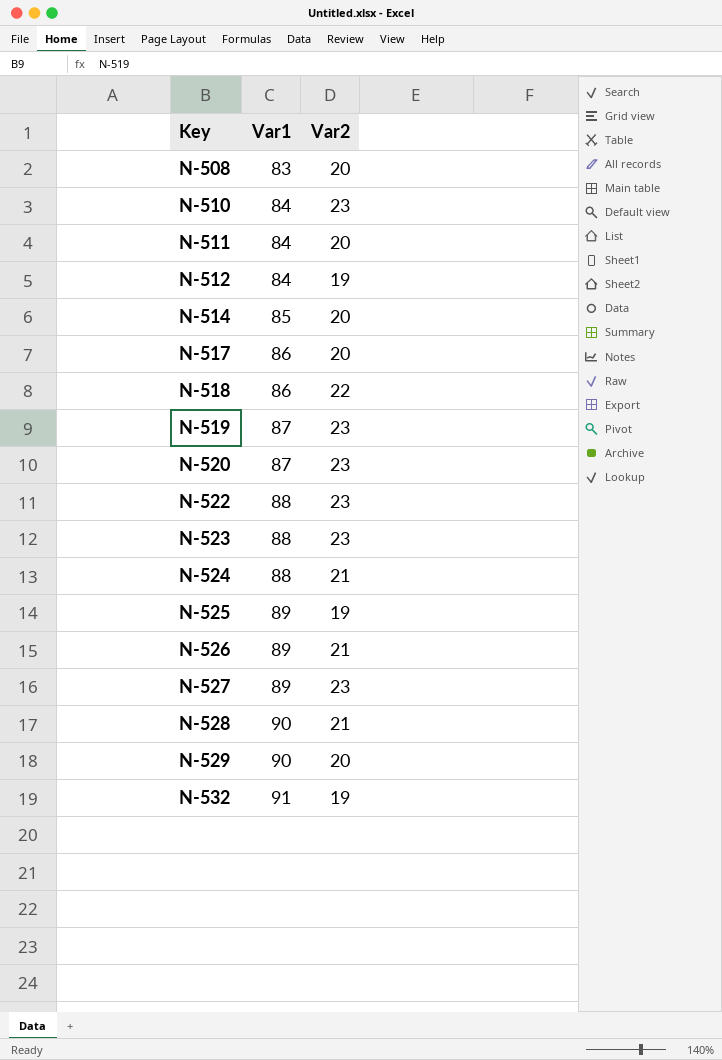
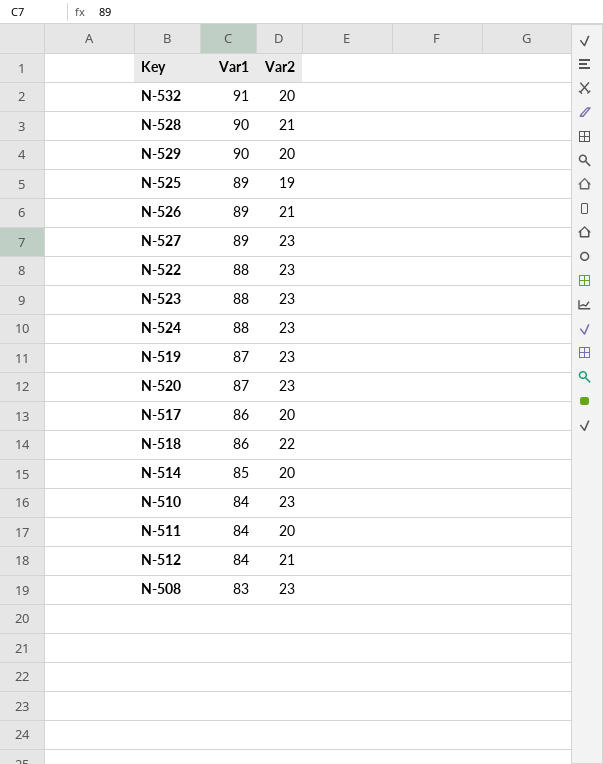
row order: Key ascending -> Var1 descending
N-532 | Var2: 19 -> 20
N-524 | Var2: 21 -> 23
N-512 | Var2: 19 -> 21
N-508 | Var2: 20 -> 23

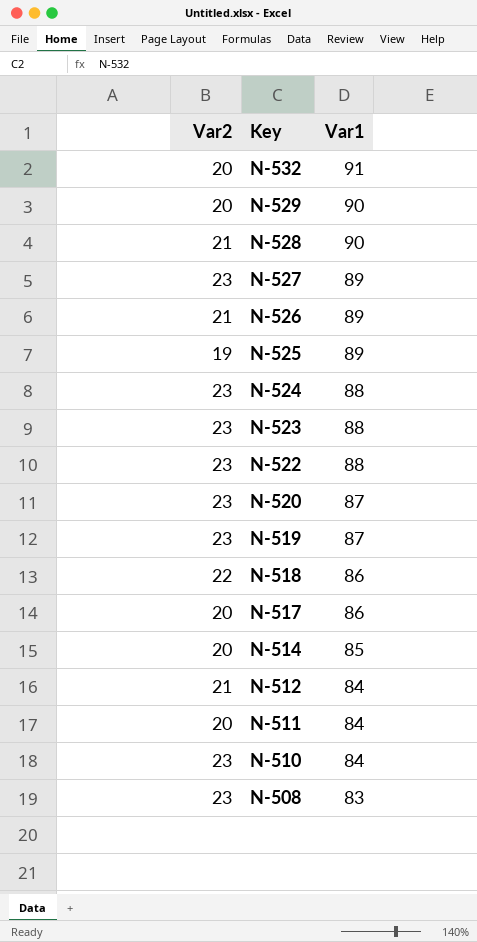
row order: Var1 descending -> Key descending
column Var2 | position: 3 -> 1

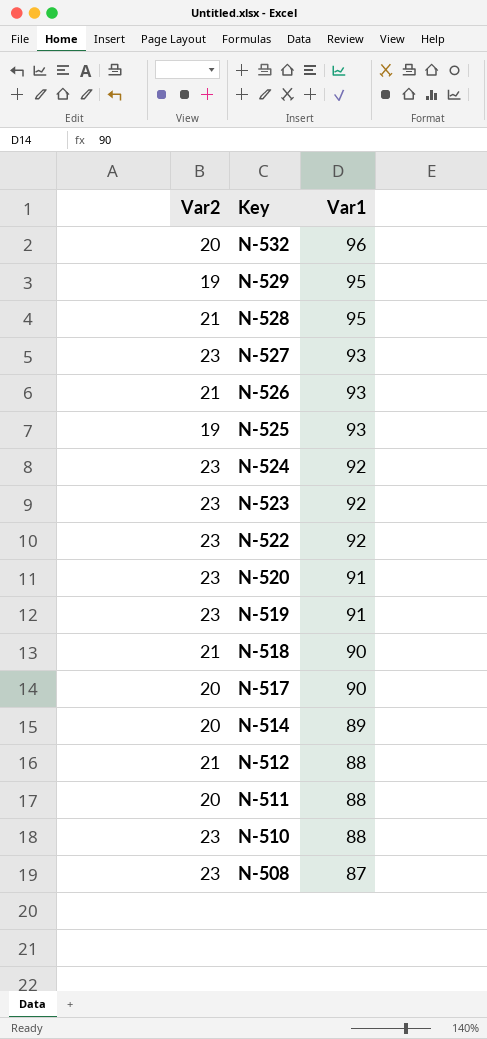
N-532 | Var1: 91 -> 96
N-529 | Var2: 20 -> 19
N-529 | Var1: 90 -> 95
N-528 | Var1: 90 -> 95
N-527 | Var1: 89 -> 93
N-526 | Var1: 89 -> 93
N-525 | Var1: 89 -> 93
N-524 | Var1: 88 -> 92
N-523 | Var1: 88 -> 92
N-522 | Var1: 88 -> 92
N-520 | Var1: 87 -> 91
N-519 | Var1: 87 -> 91
N-518 | Var2: 22 -> 21
N-518 | Var1: 86 -> 90
N-517 | Var1: 86 -> 90
N-514 | Var1: 85 -> 89
N-512 | Var1: 84 -> 88
N-511 | Var1: 84 -> 88
N-510 | Var1: 84 -> 88
N-508 | Var1: 83 -> 87

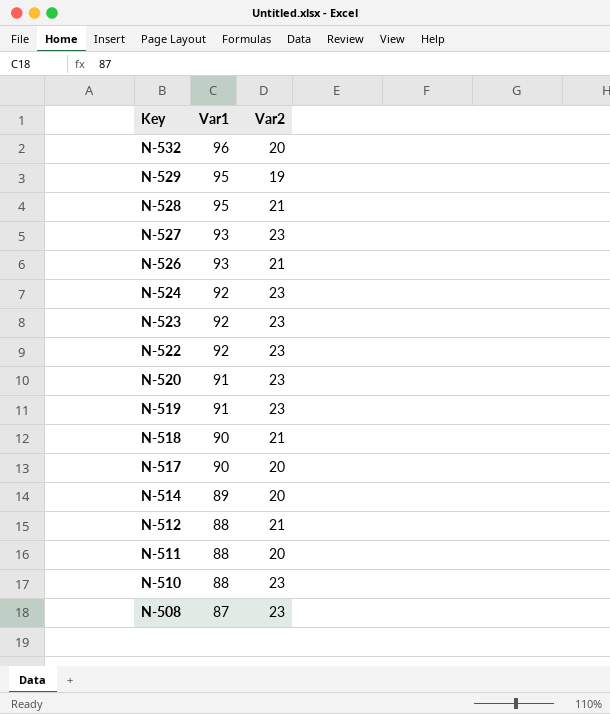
column Var2 | position: 1 -> 3
row N-525: 19 | 93 -> none

